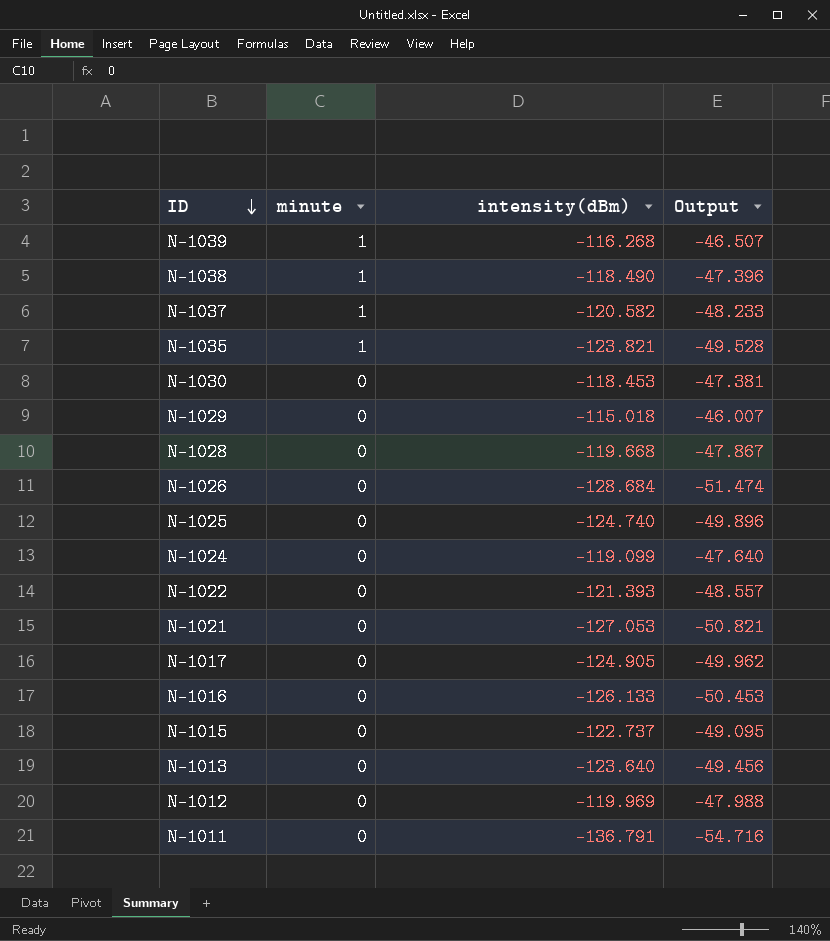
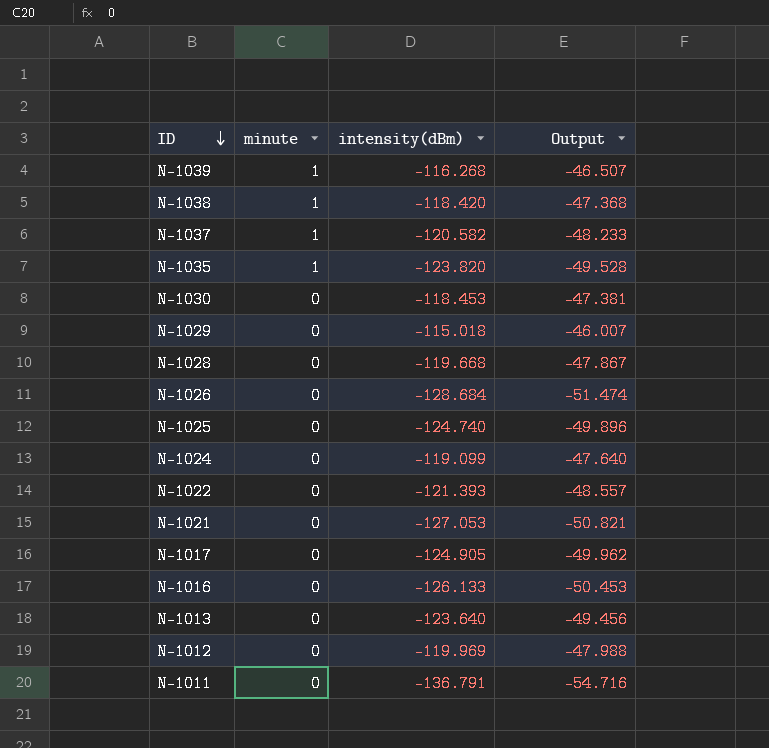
row N-1015: 0 | -122.737 | -49.095 -> none
N-1038 | intensity(dBm): -118.490 -> -118.420
N-1038 | Output: -47.396 -> -47.368
N-1035 | intensity(dBm): -123.821 -> -123.820

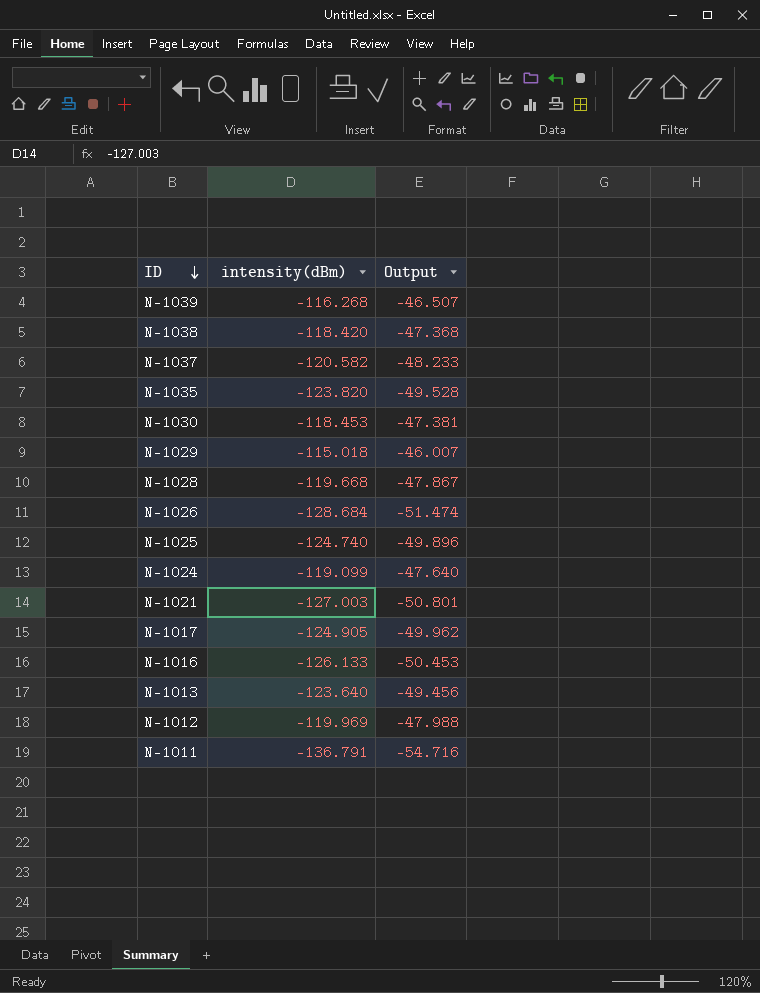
column minute | position: 2 -> none
row N-1022: 0 | -121.393 | -48.557 -> none
N-1021 | intensity(dBm): -127.053 -> -127.003
N-1021 | Output: -50.821 -> -50.801

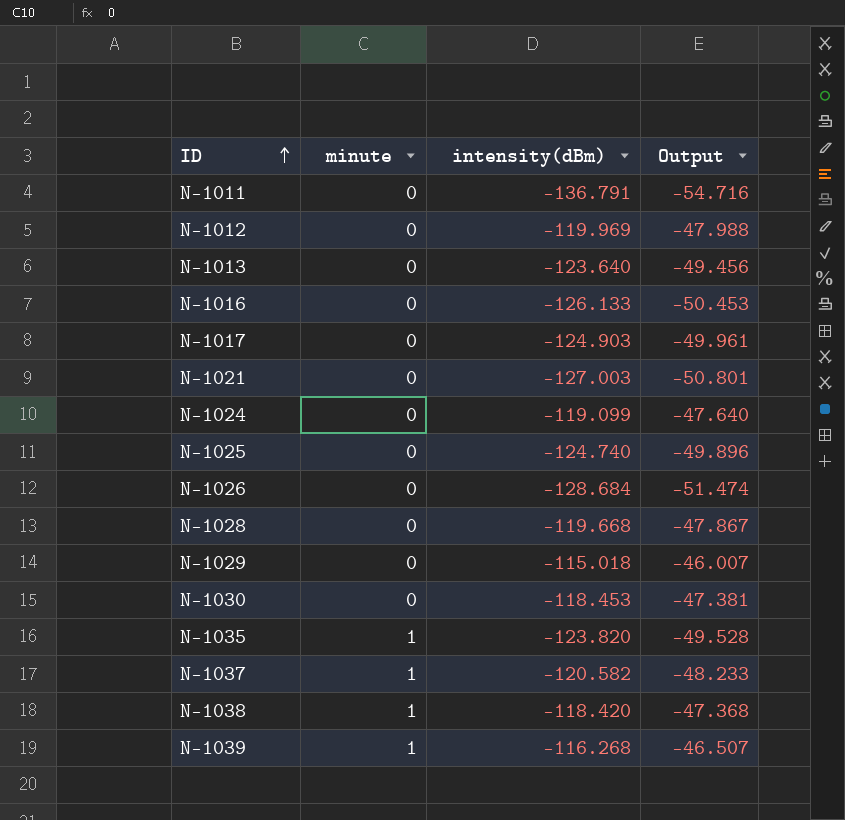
row order: ID descending -> ID ascending
column minute | position: none -> 2
N-1017 | intensity(dBm): -124.905 -> -124.903
N-1017 | Output: -49.962 -> -49.961

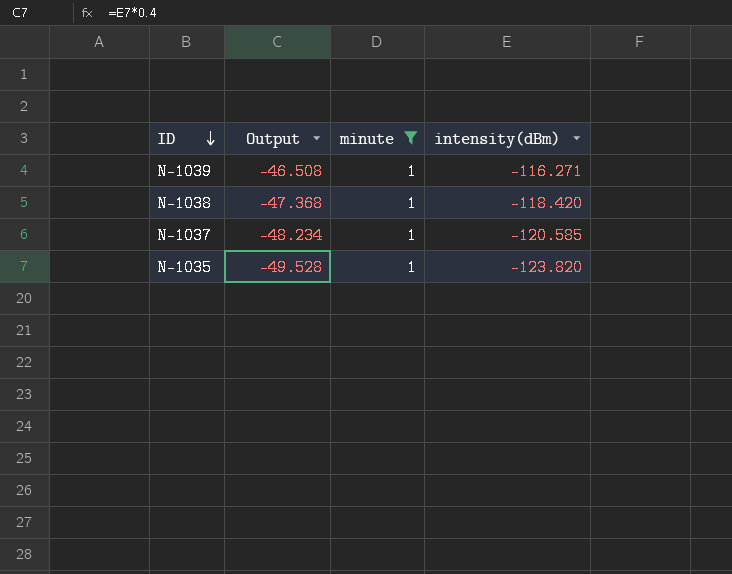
filter: none -> minute = 1
row order: ID ascending -> ID descending
column Output | position: 4 -> 2
N-1039 | Output: -46.507 -> -46.508
N-1039 | intensity(dBm): -116.268 -> -116.271
N-1037 | Output: -48.233 -> -48.234
N-1037 | intensity(dBm): -120.582 -> -120.585

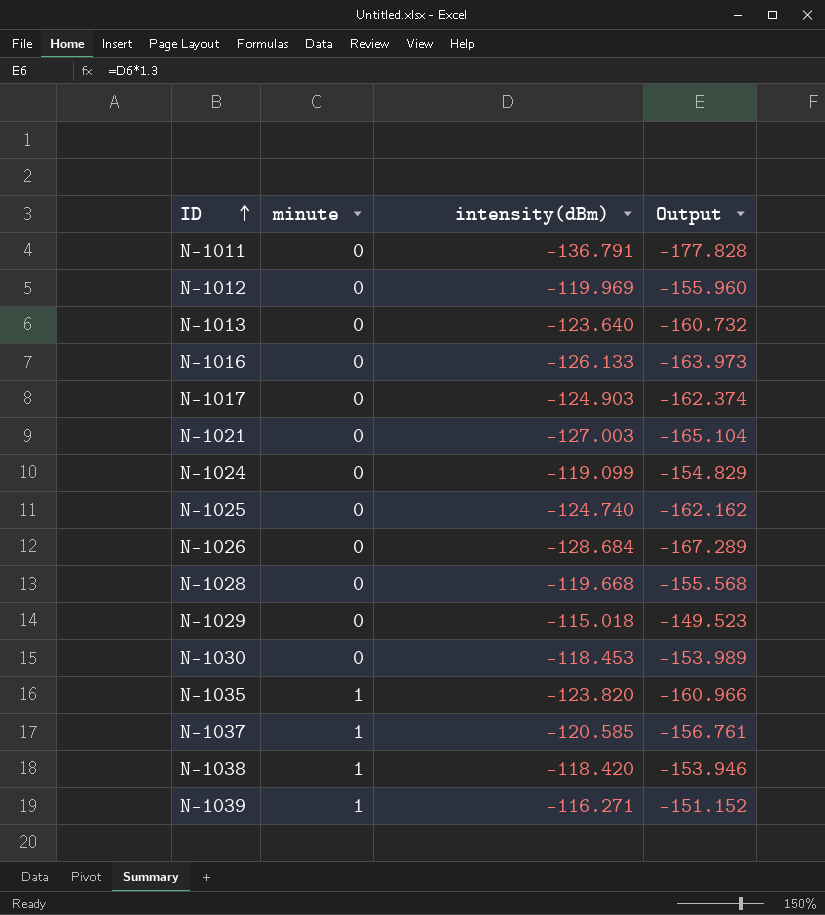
filter: minute = 1 -> none
row order: ID descending -> ID ascending
column Output | formula: [intensity(dBm)] * 0.4 -> [intensity(dBm)] * 1.3
column Output | position: 2 -> 4

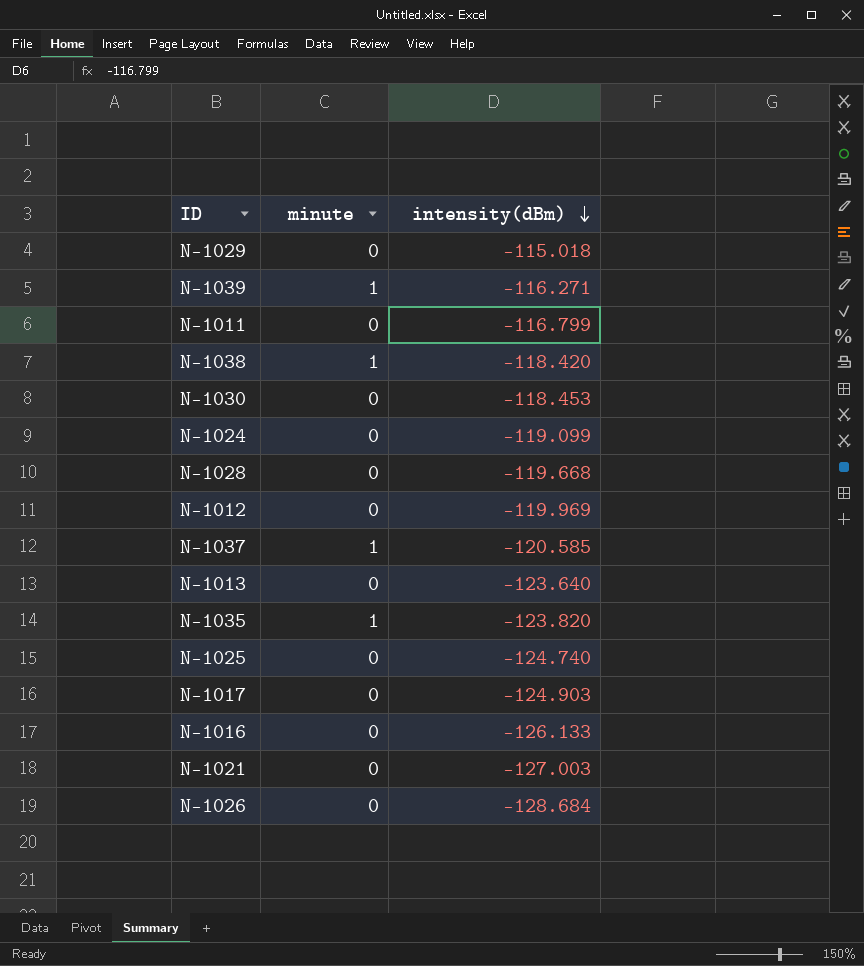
row order: ID ascending -> intensity(dBm) descending
column Output | formula: [intensity(dBm)] * 1.3 -> none
N-1011 | intensity(dBm): -136.791 -> -116.799

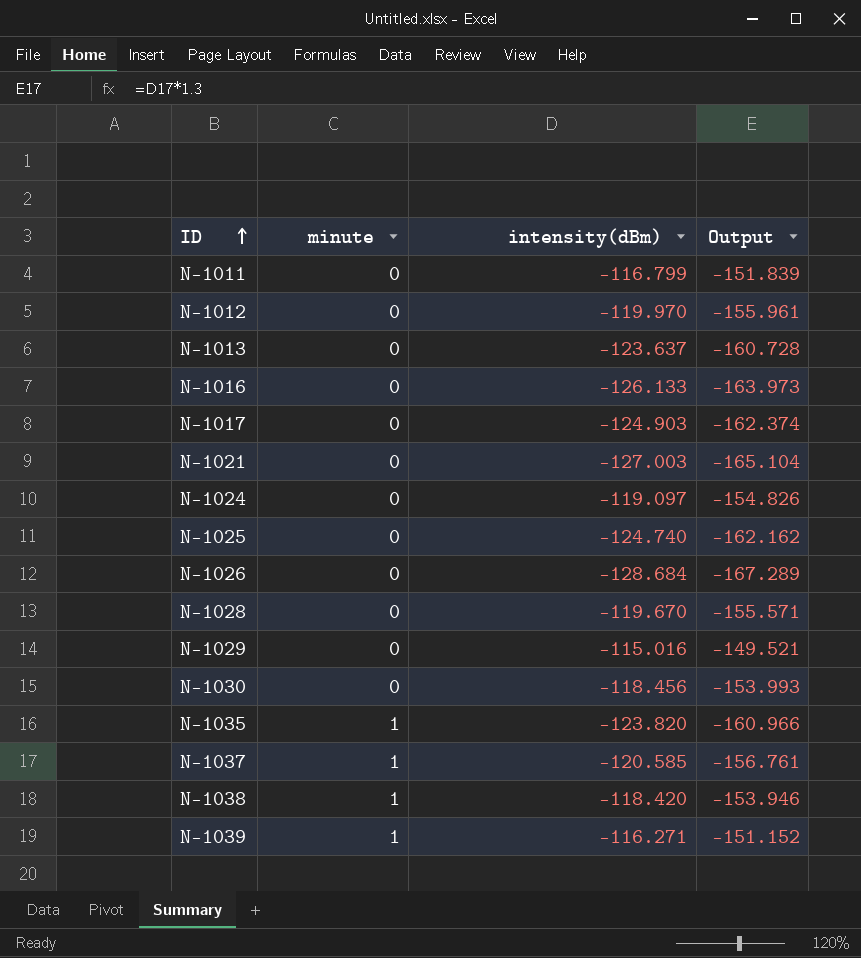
row order: intensity(dBm) descending -> ID ascending
column Output | formula: none -> [intensity(dBm)] * 1.3
N-1012 | intensity(dBm): -119.969 -> -119.970
N-1013 | intensity(dBm): -123.640 -> -123.637
N-1024 | intensity(dBm): -119.099 -> -119.097
N-1028 | intensity(dBm): -119.668 -> -119.670
N-1029 | intensity(dBm): -115.018 -> -115.016
N-1030 | intensity(dBm): -118.453 -> -118.456

